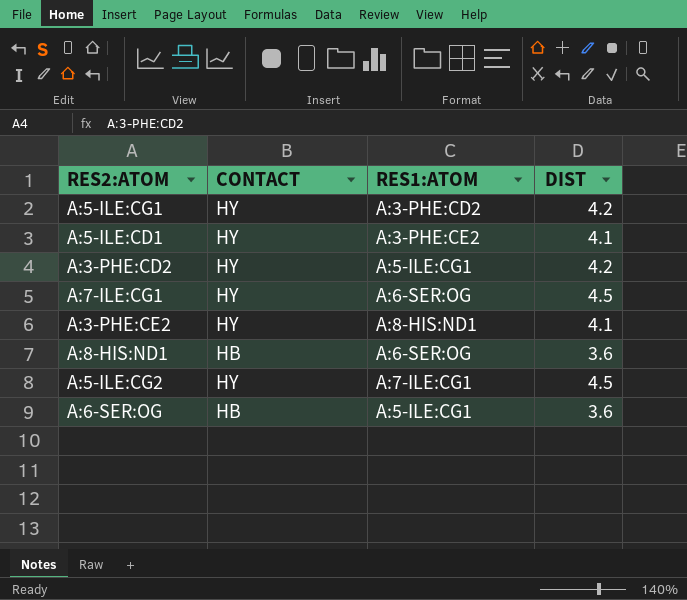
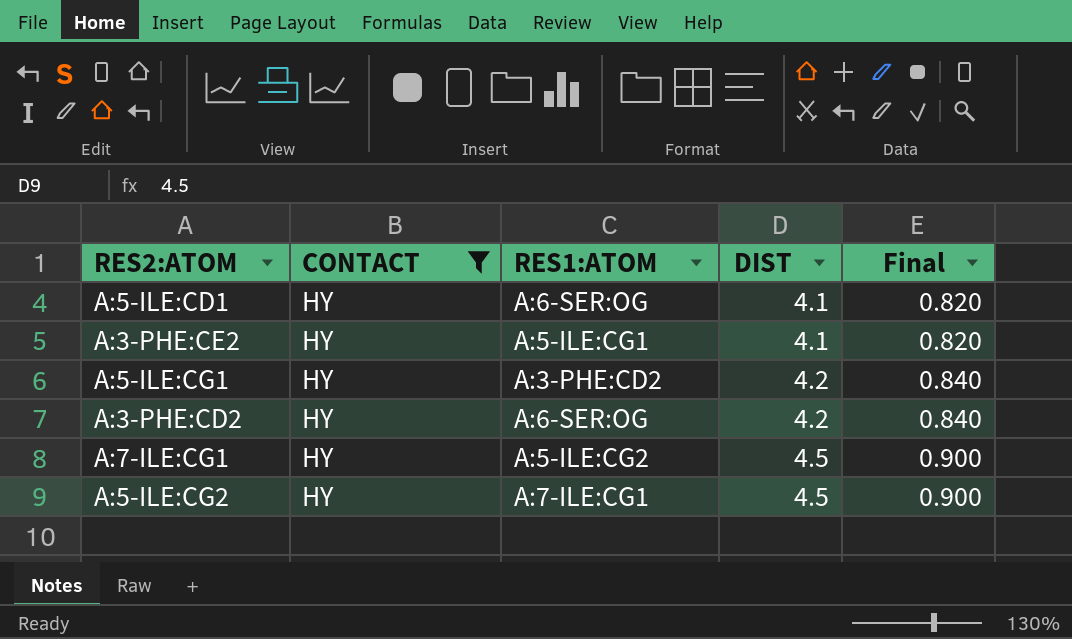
filter: none -> CONTACT = HY
row order: none -> DIST ascending
column Final | formula: none -> [DIST] * 0.2
A:5-ILE:CD1 | RES1:ATOM: A:3-PHE:CE2 -> A:6-SER:OG
A:3-PHE:CE2 | RES1:ATOM: A:8-HIS:ND1 -> A:5-ILE:CG1
A:3-PHE:CD2 | RES1:ATOM: A:5-ILE:CG1 -> A:6-SER:OG
A:7-ILE:CG1 | RES1:ATOM: A:6-SER:OG -> A:5-ILE:CG2

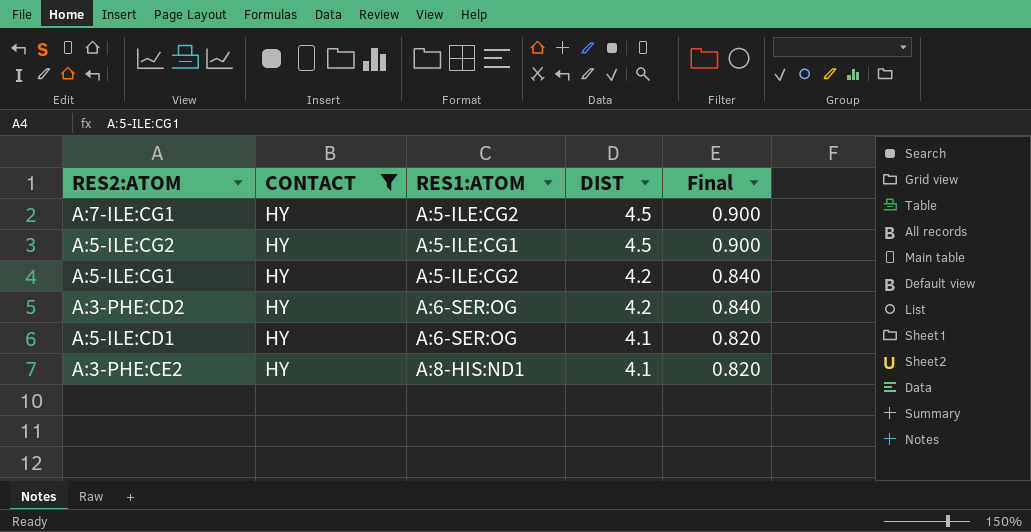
row order: DIST ascending -> DIST descending
A:5-ILE:CG2 | RES1:ATOM: A:7-ILE:CG1 -> A:5-ILE:CG1
A:5-ILE:CG1 | RES1:ATOM: A:3-PHE:CD2 -> A:5-ILE:CG2
A:3-PHE:CE2 | RES1:ATOM: A:5-ILE:CG1 -> A:8-HIS:ND1

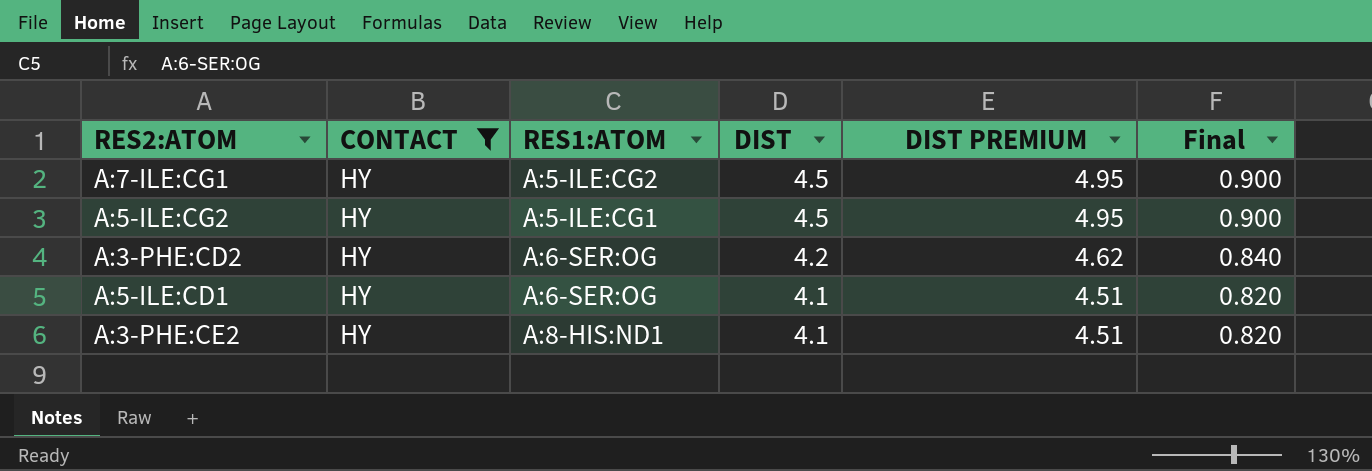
column DIST PREMIUM | formula: none -> [DIST] * 1.1
row A:5-ILE:CG1: HY | A:5-ILE:CG2 | 4.2 | 0.840 -> none

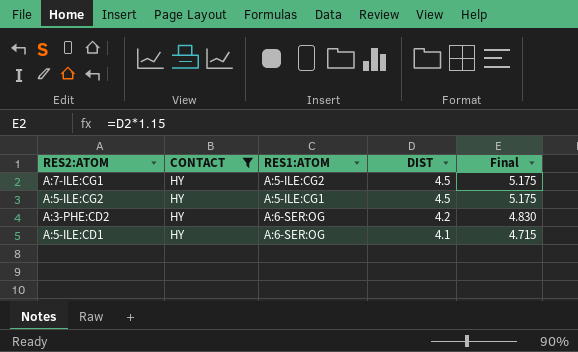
column DIST PREMIUM | formula: [DIST] * 1.1 -> none
column Final | formula: [DIST] * 0.2 -> [DIST] * 1.15
row A:3-PHE:CE2: HY | A:8-HIS:ND1 | 4.1 | 4.51 | 0.820 -> none

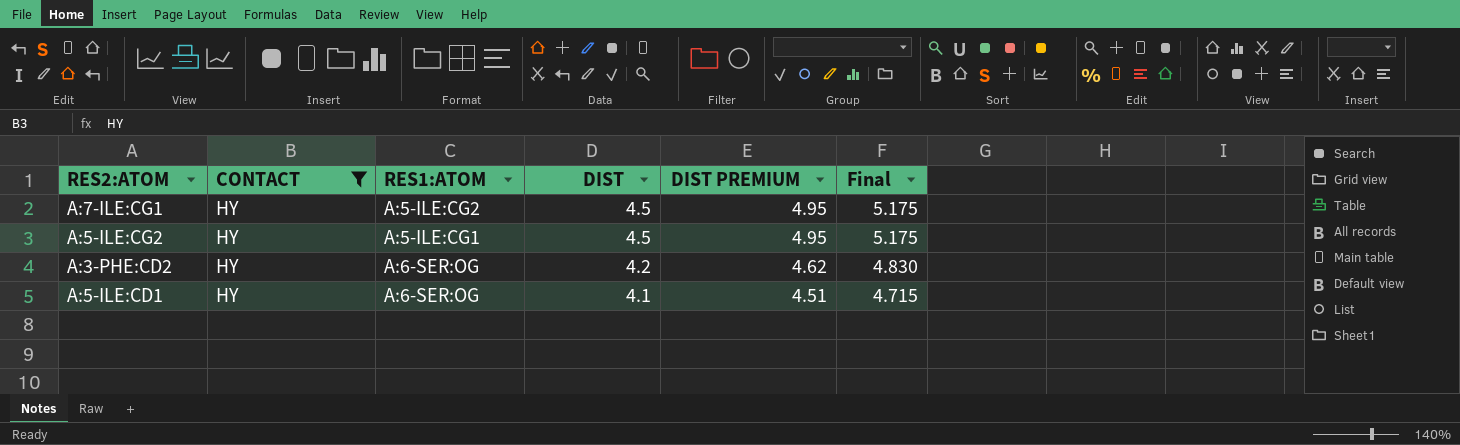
column DIST PREMIUM | formula: none -> [DIST] * 1.1

